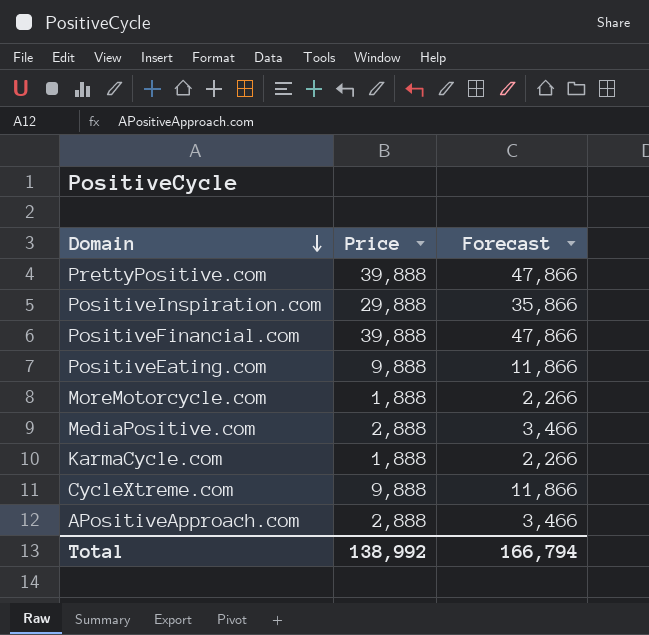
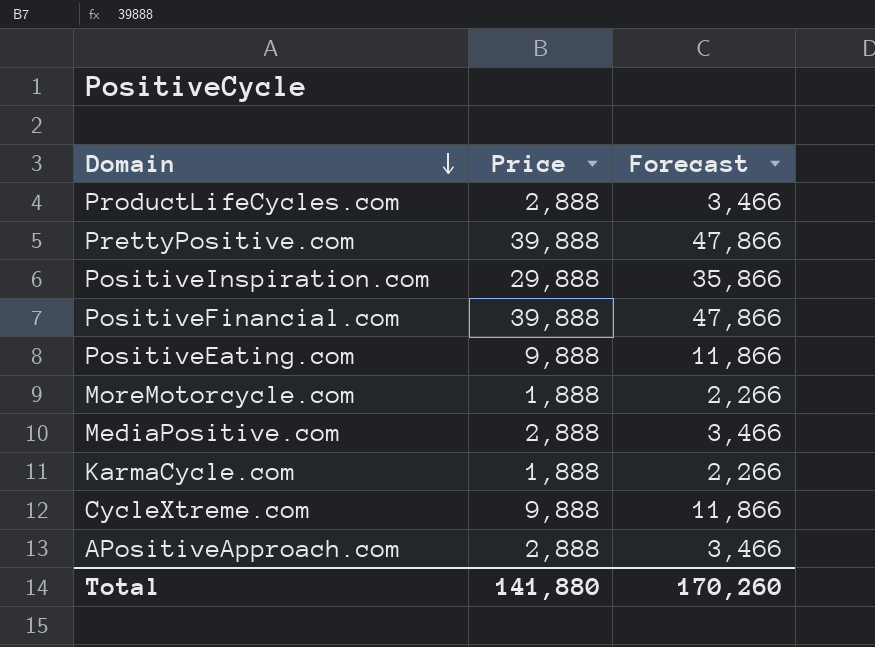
row ProductLifeCycles.com: none -> 2,888 | 3,466
Total | Price: 138,992 -> 141,880
Total | Forecast: 166,794 -> 170,260

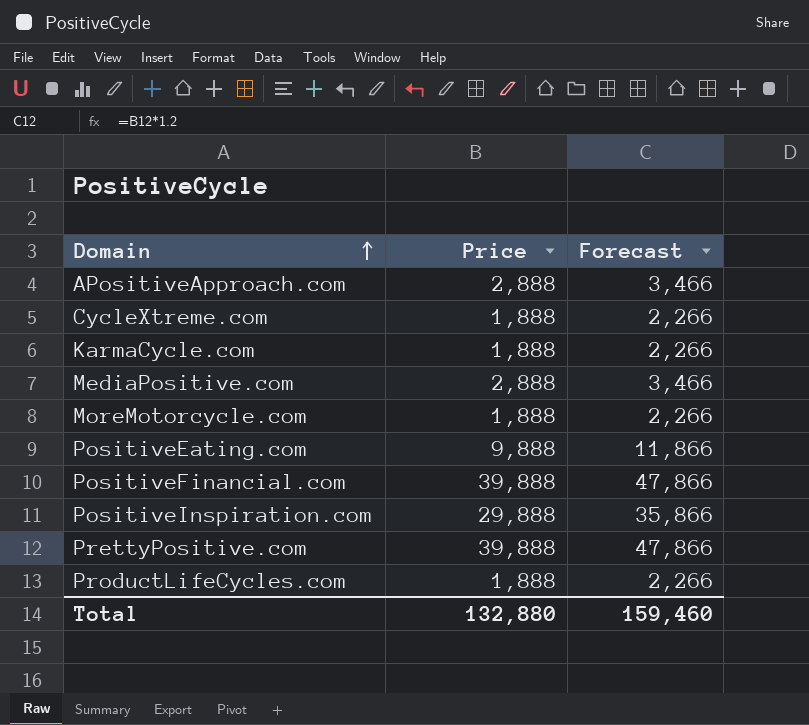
row order: Domain descending -> Domain ascending
CycleXtreme.com | Price: 9,888 -> 1,888
CycleXtreme.com | Forecast: 11,866 -> 2,266
ProductLifeCycles.com | Price: 2,888 -> 1,888
ProductLifeCycles.com | Forecast: 3,466 -> 2,266
Total | Price: 141,880 -> 132,880
Total | Forecast: 170,260 -> 159,460

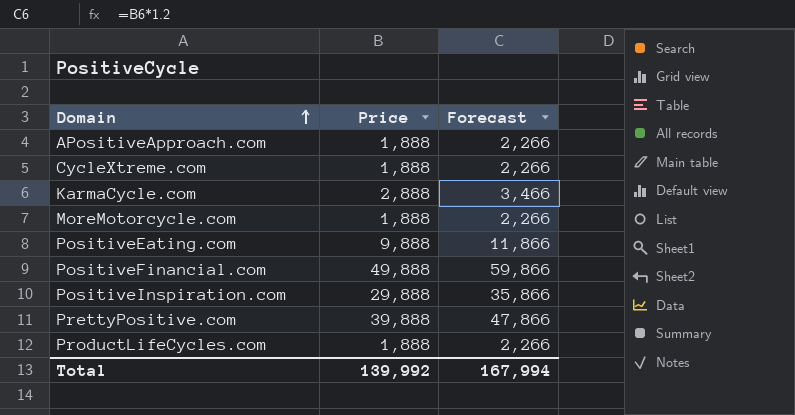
row MediaPositive.com: 2,888 | 3,466 -> none
APositiveApproach.com | Price: 2,888 -> 1,888
APositiveApproach.com | Forecast: 3,466 -> 2,266
KarmaCycle.com | Price: 1,888 -> 2,888
KarmaCycle.com | Forecast: 2,266 -> 3,466
PositiveFinancial.com | Price: 39,888 -> 49,888
PositiveFinancial.com | Forecast: 47,866 -> 59,866
Total | Price: 132,880 -> 139,992
Total | Forecast: 159,460 -> 167,994

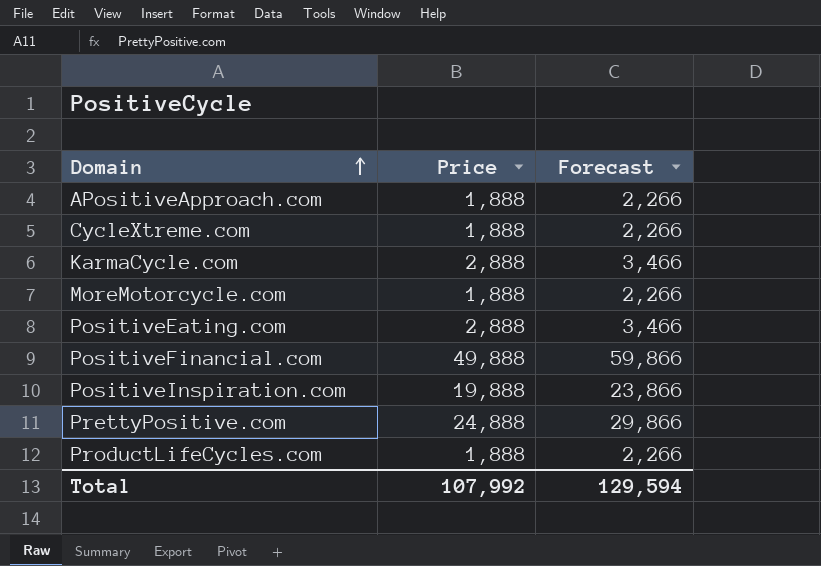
PositiveEating.com | Price: 9,888 -> 2,888
PositiveEating.com | Forecast: 11,866 -> 3,466
PositiveInspiration.com | Price: 29,888 -> 19,888
PositiveInspiration.com | Forecast: 35,866 -> 23,866
PrettyPositive.com | Price: 39,888 -> 24,888
PrettyPositive.com | Forecast: 47,866 -> 29,866
Total | Price: 139,992 -> 107,992
Total | Forecast: 167,994 -> 129,594

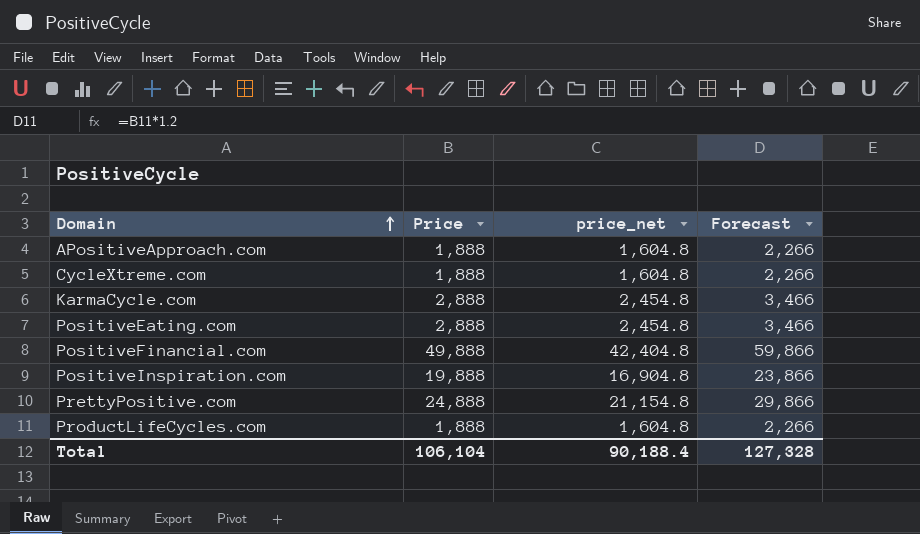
column price_net | formula: none -> [Price] * 0.85
row MoreMotorcycle.com: 1,888 | 2,266 -> none
Total | Price: 107,992 -> 106,104
Total | Forecast: 129,594 -> 127,328

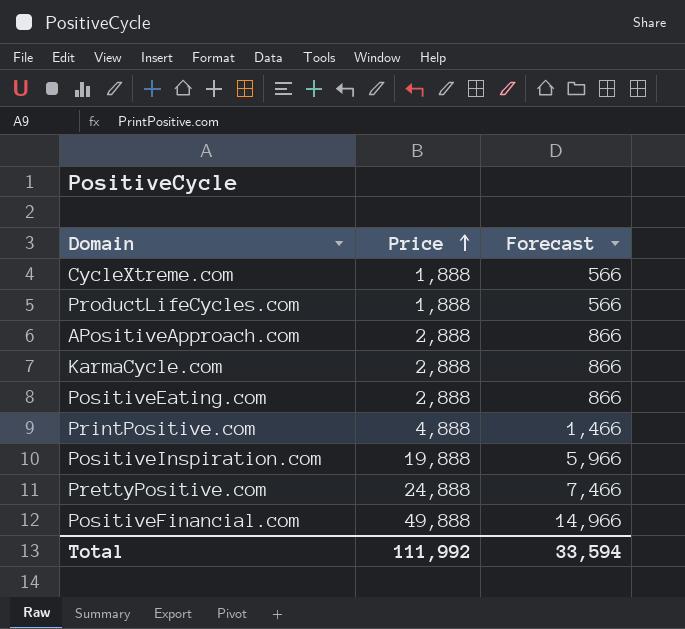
row order: Domain ascending -> Price ascending
column price_net | formula: [Price] * 0.85 -> none
column Forecast | formula: [Price] * 1.2 -> [Price] * 0.3
APositiveApproach.com | Price: 1,888 -> 2,888
row PrintPositive.com: none -> 4,888 | 1,466
Total | Price: 106,104 -> 111,992
Total | Forecast: 127,328 -> 33,594

